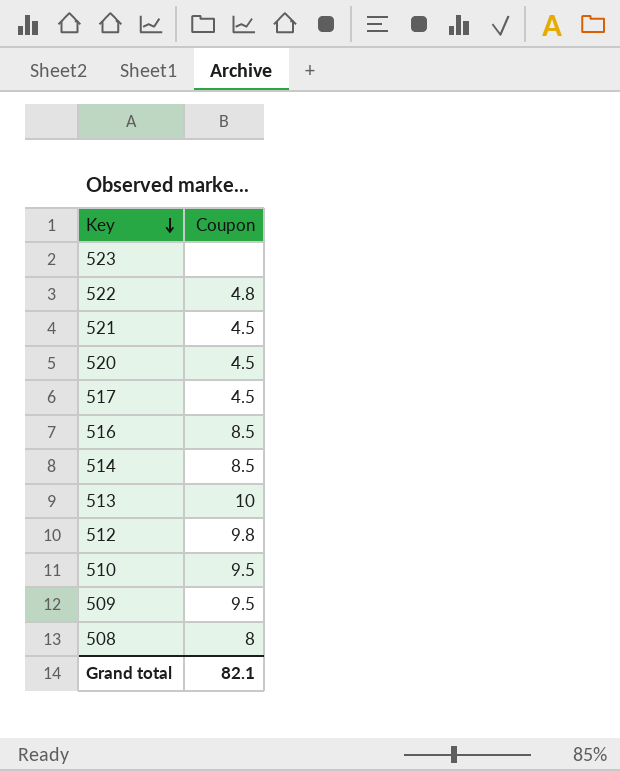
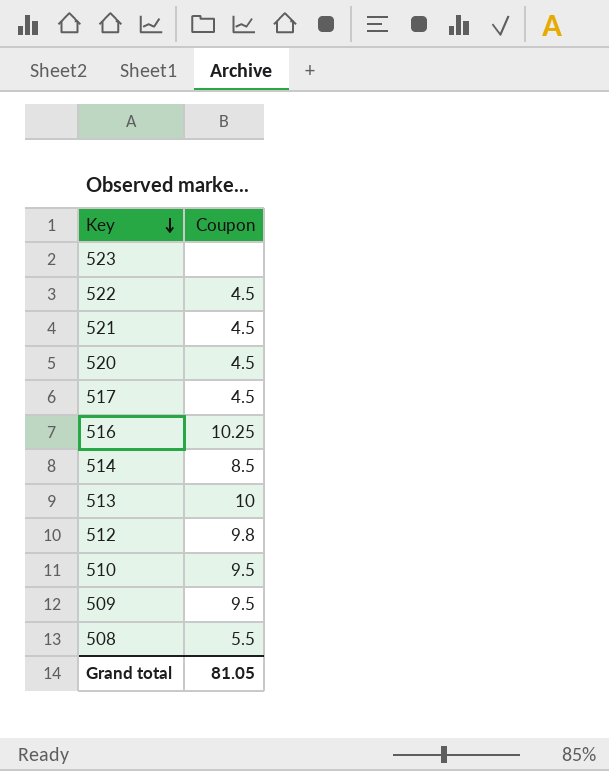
522 | Coupon: 4.8 -> 4.5
516 | Coupon: 8.5 -> 10.25
508 | Coupon: 8 -> 5.5
Grand total | Coupon: 82.1 -> 81.05

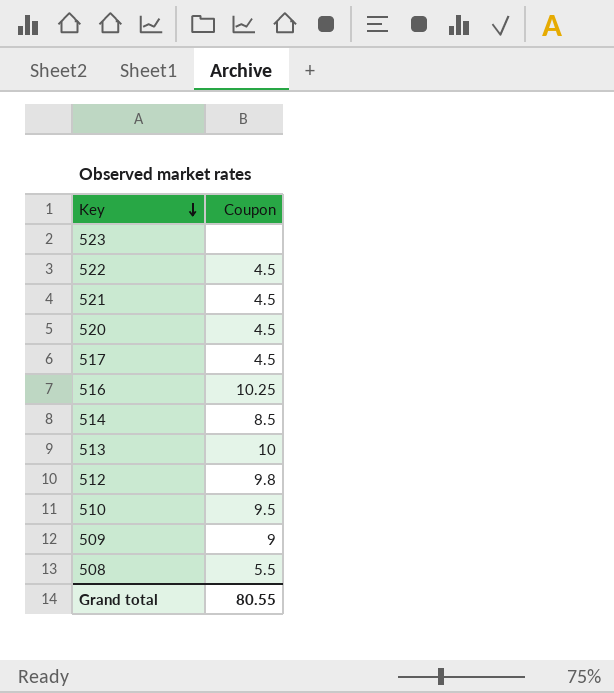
509 | Coupon: 9.5 -> 9
Grand total | Coupon: 81.05 -> 80.55

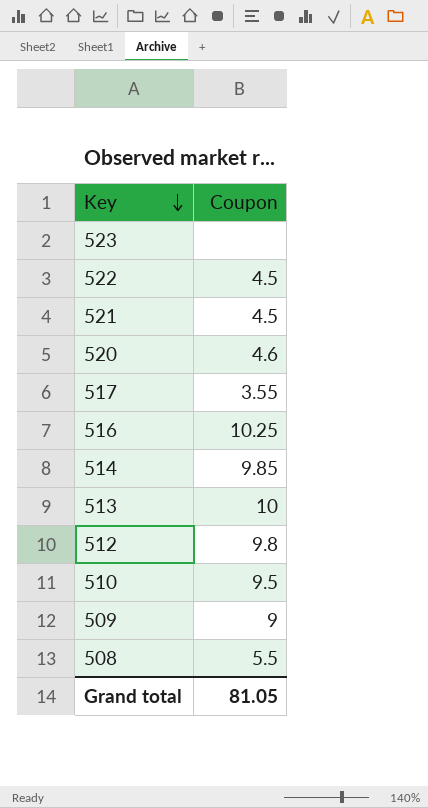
520 | Coupon: 4.5 -> 4.6
517 | Coupon: 4.5 -> 3.55
514 | Coupon: 8.5 -> 9.85
Grand total | Coupon: 80.55 -> 81.05

